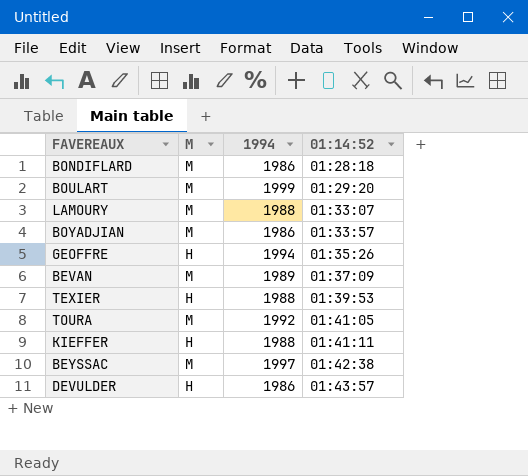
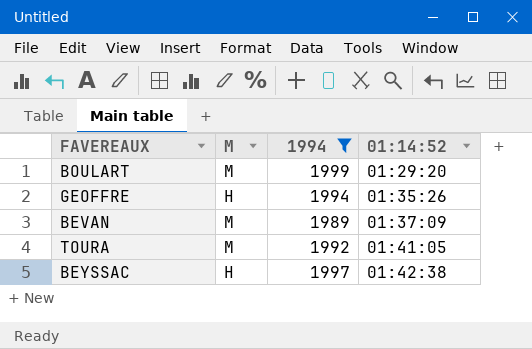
filter: none -> 1994 >= 1989
BEYSSAC | M: M -> H

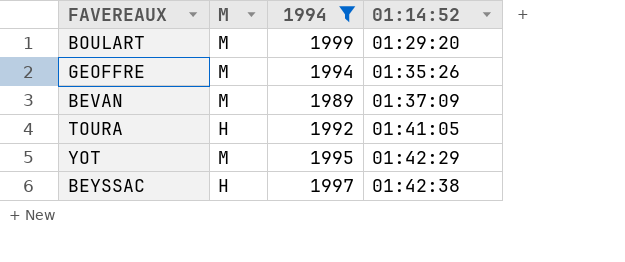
GEOFFRE | M: H -> M
TOURA | M: M -> H
row YOT: none -> M | 1995 | 01:42:29

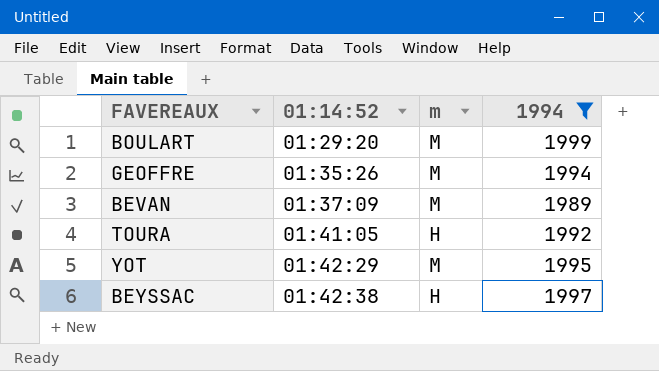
column 01:14:52 | position: 4 -> 2
column name: M -> m

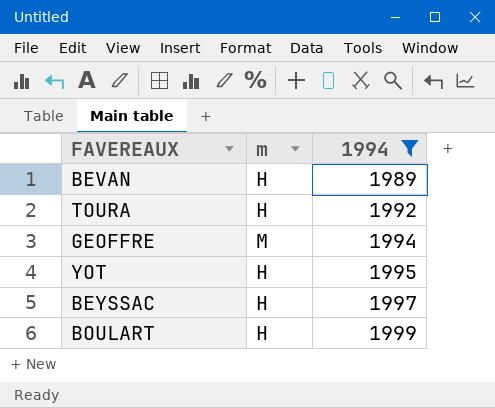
row order: 01:14:52 ascending -> 1994 ascending
column 01:14:52 | position: 2 -> none
BEVAN | m: M -> H
YOT | m: M -> H
BOULART | m: M -> H

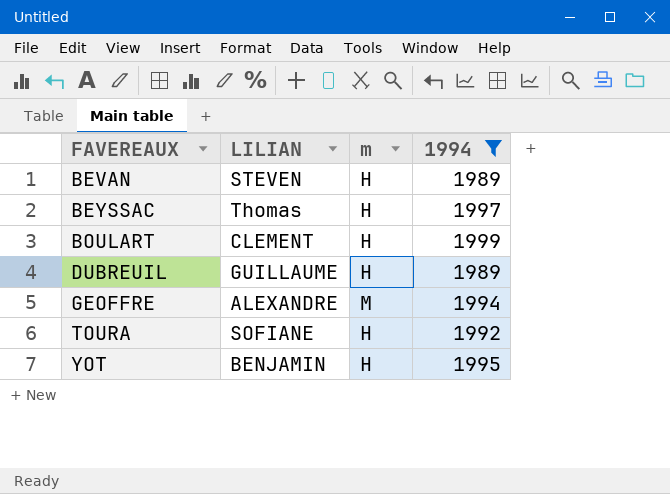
row order: 1994 ascending -> FAVEREAUX ascending
column LILIAN | position: none -> 2
row DUBREUIL: none -> GUILLAUME | H | 1989

